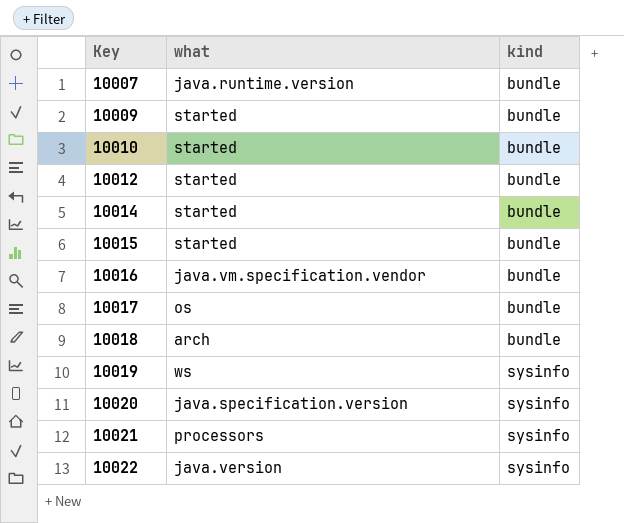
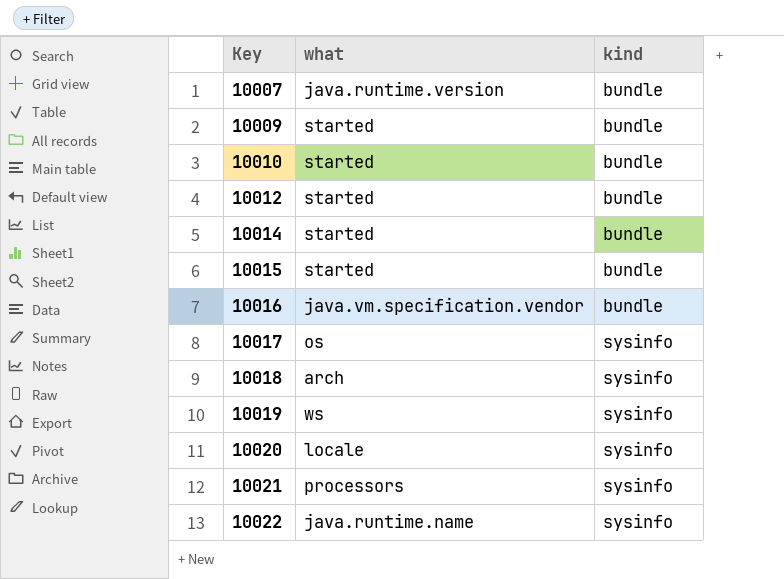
10017 | kind: bundle -> sysinfo
10018 | kind: bundle -> sysinfo
10020 | what: java.specification.version -> locale
10022 | what: java.version -> java.runtime.name

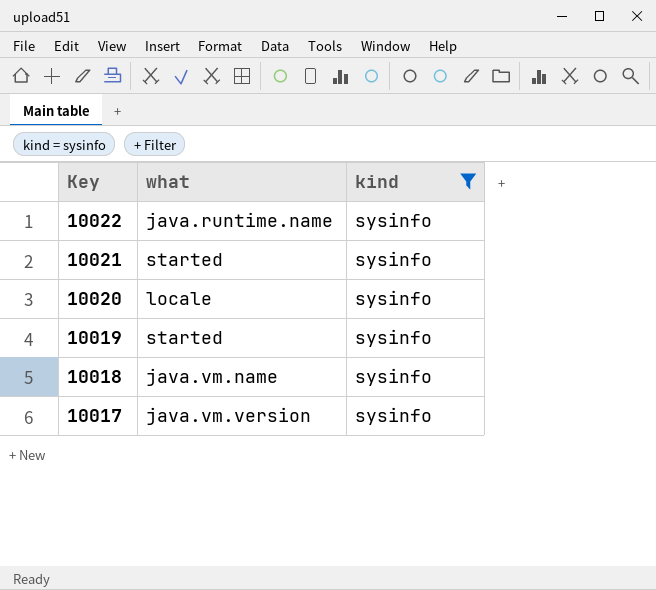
filter: none -> kind = sysinfo
row order: Key ascending -> Key descending
10021 | what: processors -> started
10019 | what: ws -> started
10018 | what: arch -> java.vm.name
10017 | what: os -> java.vm.version

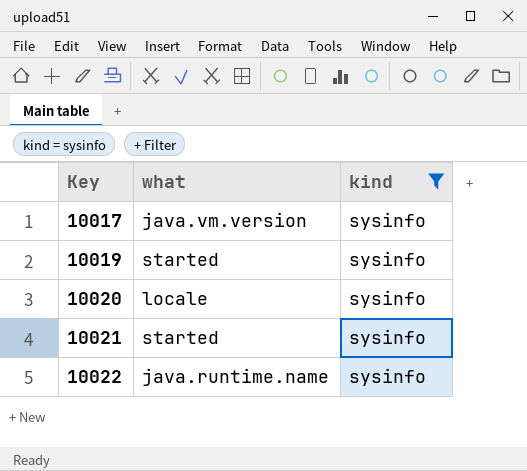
row order: Key descending -> Key ascending
row 10018: java.vm.name | sysinfo -> none

